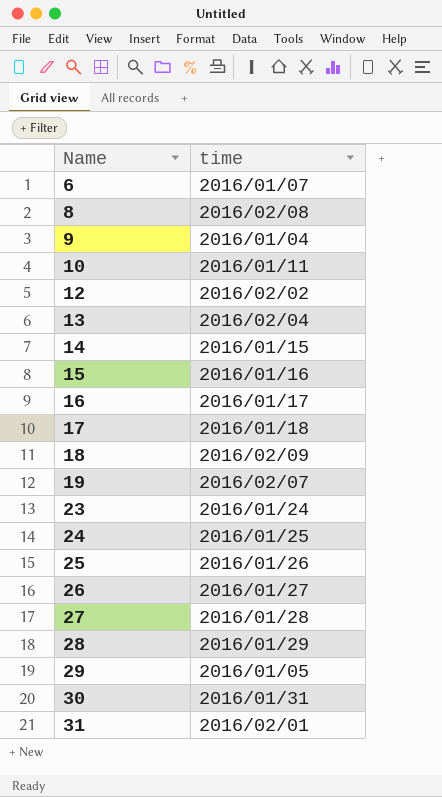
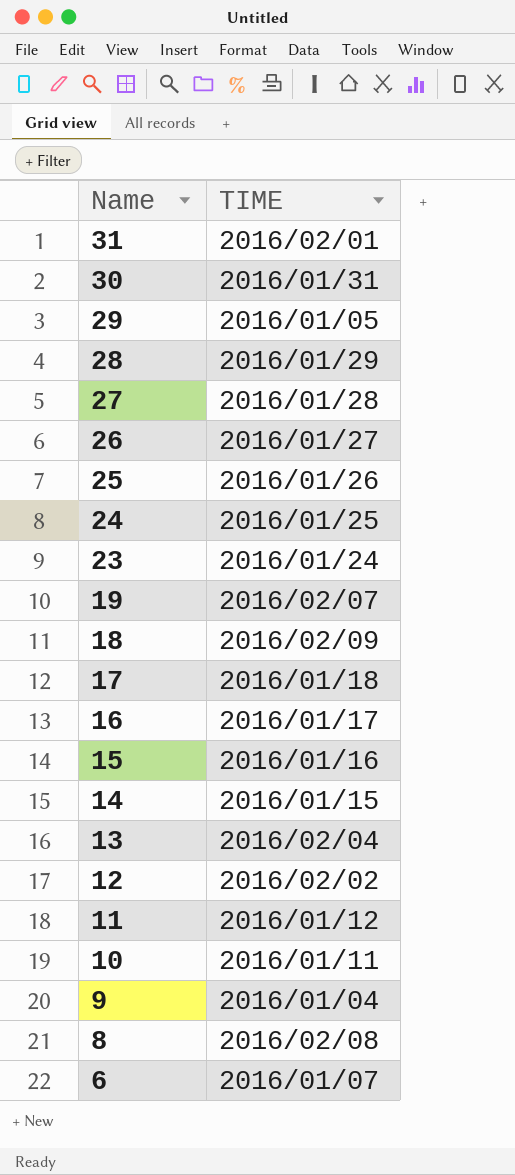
row order: Name ascending -> Name descending
column name: time -> TIME
row 11: none -> 2016/01/12

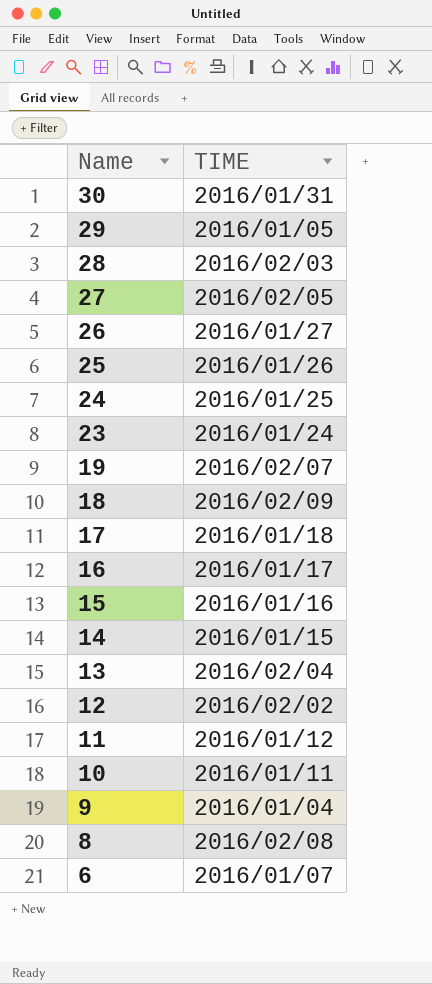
row 31: 2016/02/01 -> none
28 | TIME: 2016/01/29 -> 2016/02/03
27 | TIME: 2016/01/28 -> 2016/02/05

